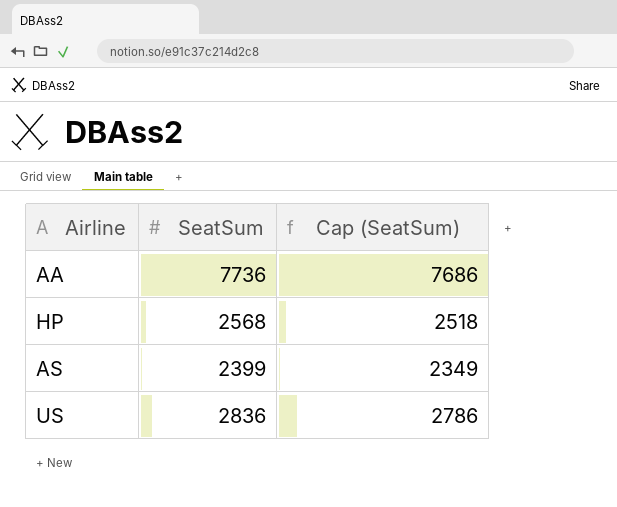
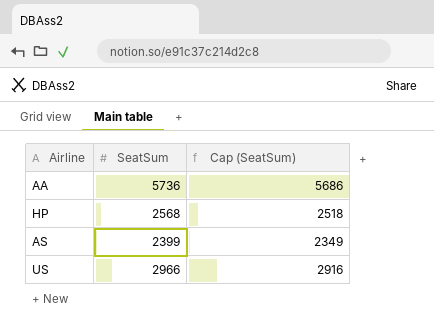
AA | SeatSum: 7736 -> 5736
AA | Cap (SeatSum): 7686 -> 5686
US | SeatSum: 2836 -> 2966
US | Cap (SeatSum): 2786 -> 2916

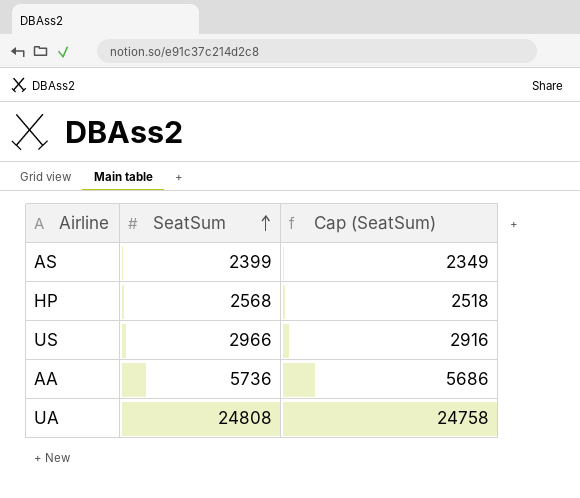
row order: none -> SeatSum ascending
row UA: none -> 24808 | 24758

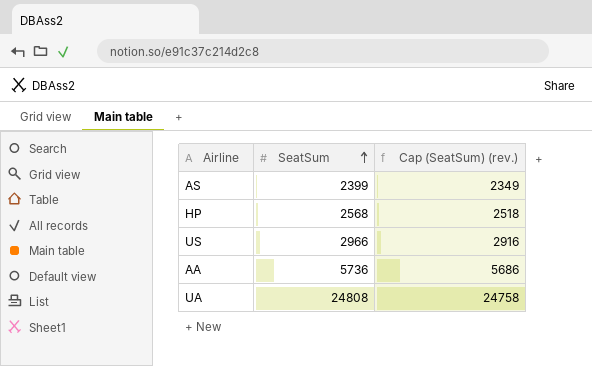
column name: Cap (SeatSum) -> Cap (SeatSum) (rev.)

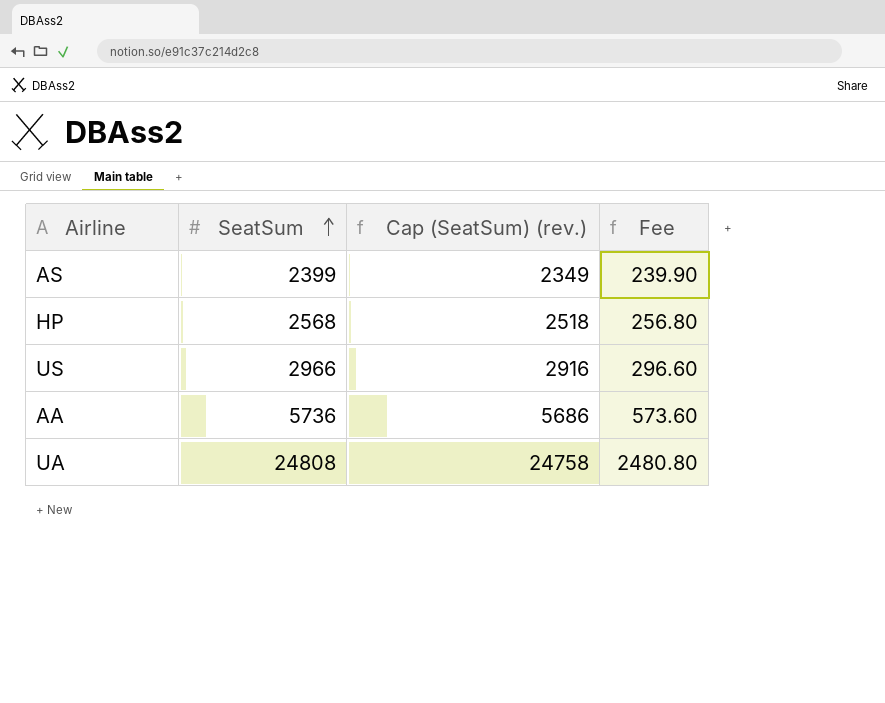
column Fee | formula: none -> [SeatSum] * 0.1

